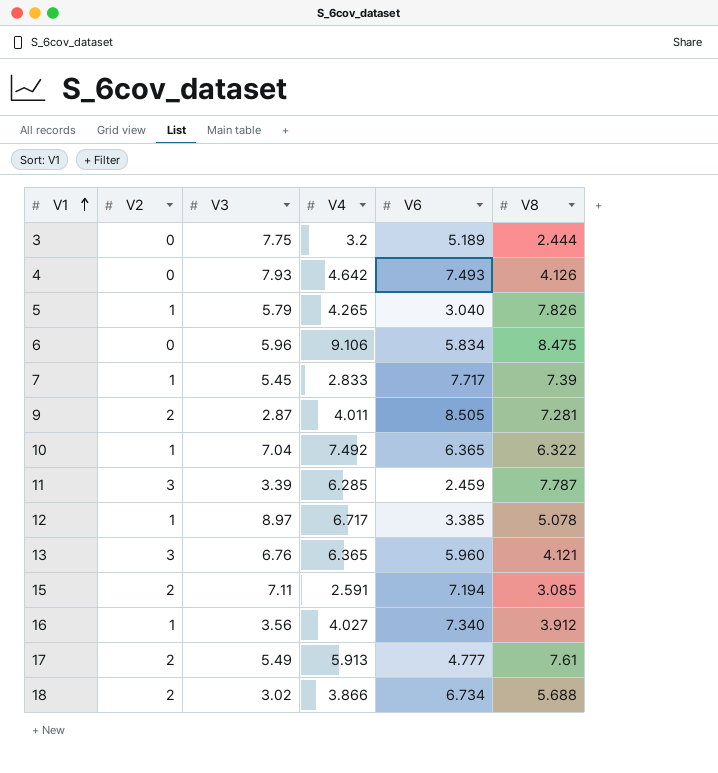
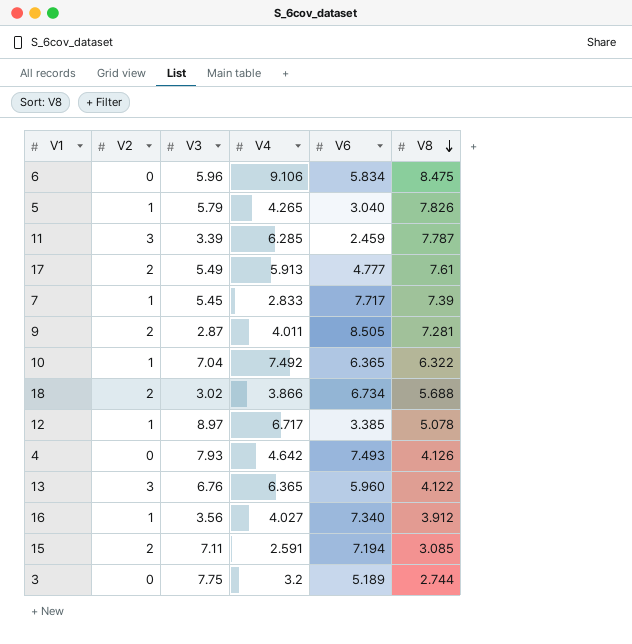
row order: V1 ascending -> V8 descending
13 | V8: 4.121 -> 4.122
3 | V8: 2.444 -> 2.744

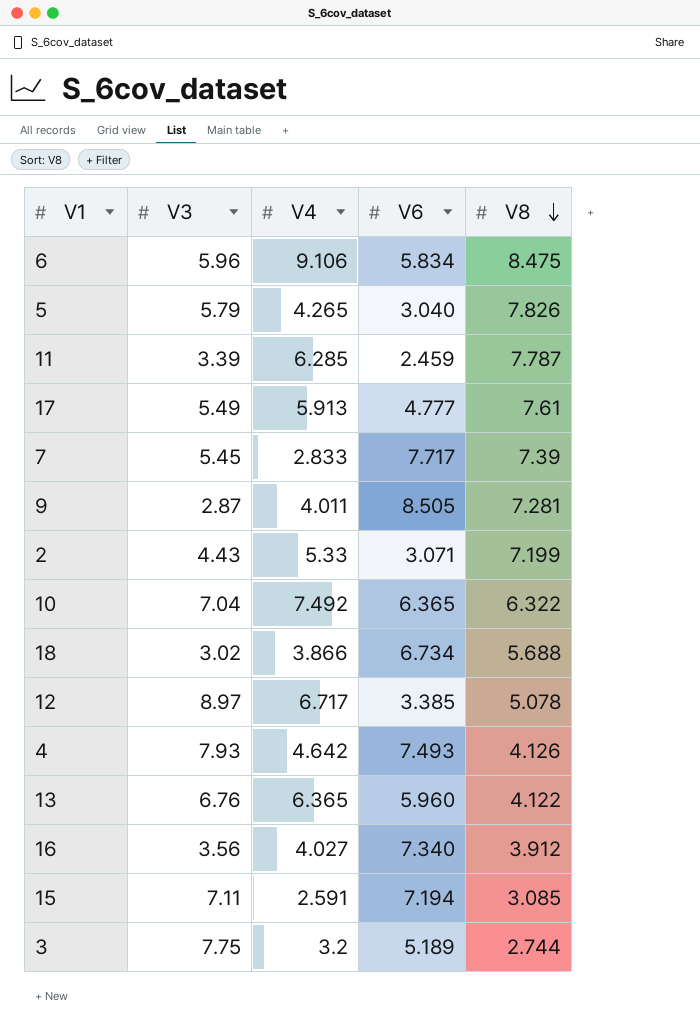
column V2 | position: 2 -> none
row 2: none -> 4.43 | 5.33 | 3.071 | 7.199

